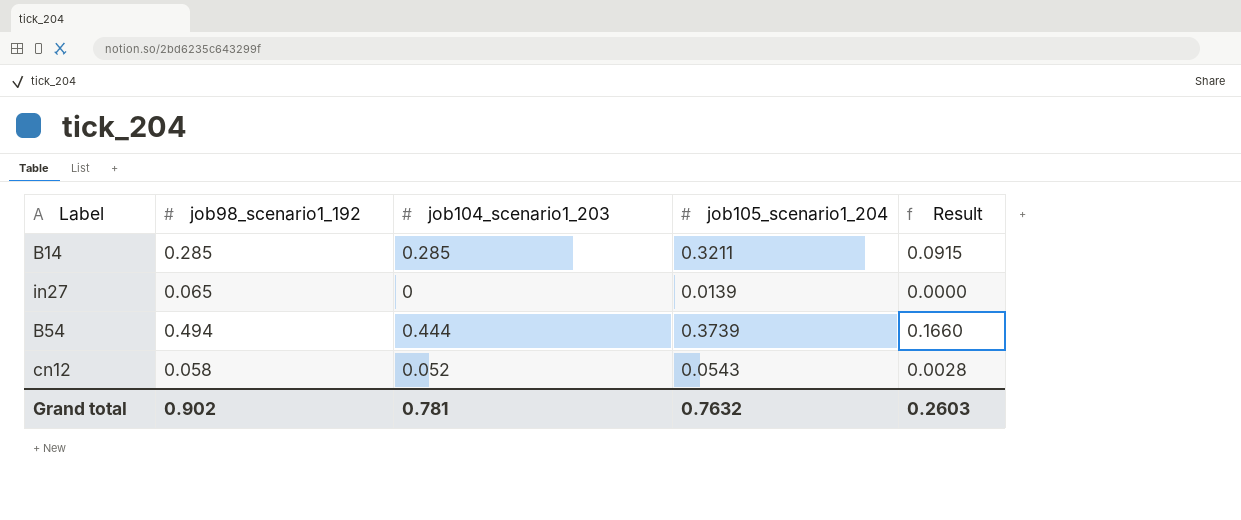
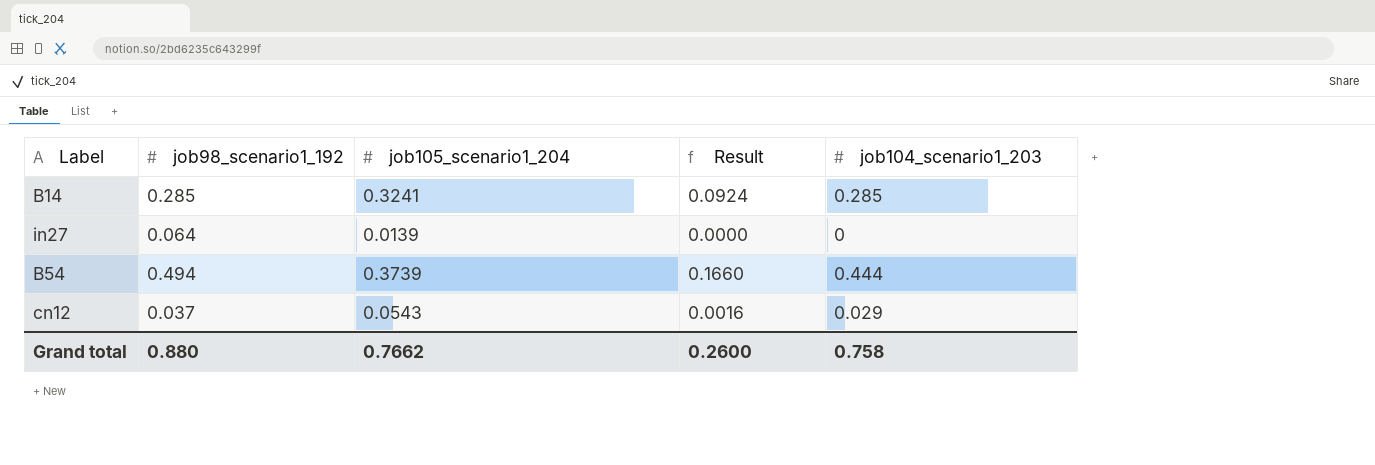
column job104_scenario1_203 | position: 3 -> 5
B14 | job105_scenario1_204: 0.3211 -> 0.3241
B14 | Result: 0.0915 -> 0.0924
in27 | job98_scenario1_192: 0.065 -> 0.064
cn12 | job98_scenario1_192: 0.058 -> 0.037
cn12 | Result: 0.0028 -> 0.0016
cn12 | job104_scenario1_203: 0.052 -> 0.029
Grand total | job98_scenario1_192: 0.902 -> 0.880
Grand total | job105_scenario1_204: 0.7632 -> 0.7662
Grand total | Result: 0.2603 -> 0.2600
Grand total | job104_scenario1_203: 0.781 -> 0.758

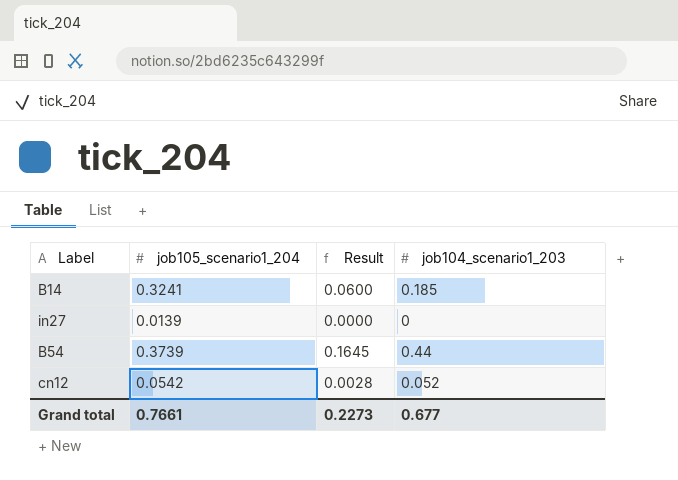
column job98_scenario1_192 | position: 2 -> none
B14 | Result: 0.0924 -> 0.0600
B14 | job104_scenario1_203: 0.285 -> 0.185
B54 | Result: 0.1660 -> 0.1645
B54 | job104_scenario1_203: 0.444 -> 0.44
cn12 | job105_scenario1_204: 0.0543 -> 0.0542
cn12 | Result: 0.0016 -> 0.0028
cn12 | job104_scenario1_203: 0.029 -> 0.052
Grand total | job105_scenario1_204: 0.7662 -> 0.7661
Grand total | Result: 0.2600 -> 0.2273
Grand total | job104_scenario1_203: 0.758 -> 0.677

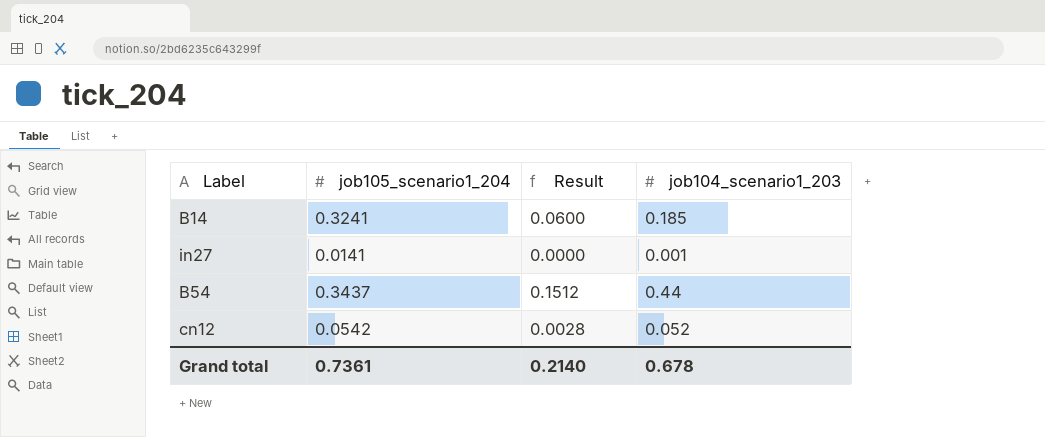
in27 | job105_scenario1_204: 0.0139 -> 0.0141
in27 | job104_scenario1_203: 0 -> 0.001
B54 | job105_scenario1_204: 0.3739 -> 0.3437
B54 | Result: 0.1645 -> 0.1512
Grand total | job105_scenario1_204: 0.7661 -> 0.7361
Grand total | Result: 0.2273 -> 0.2140
Grand total | job104_scenario1_203: 0.677 -> 0.678

